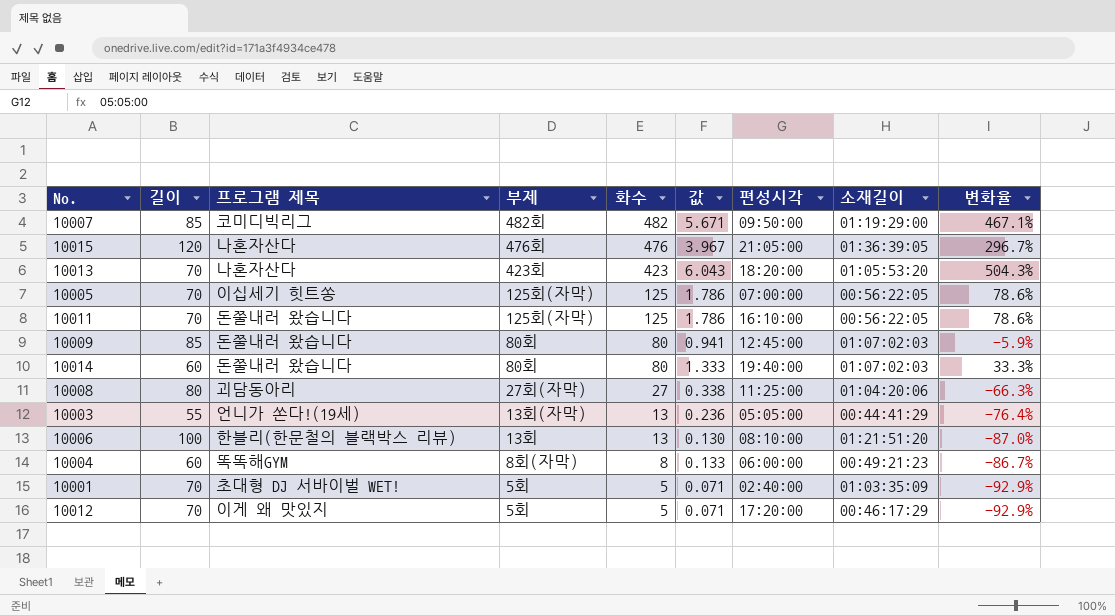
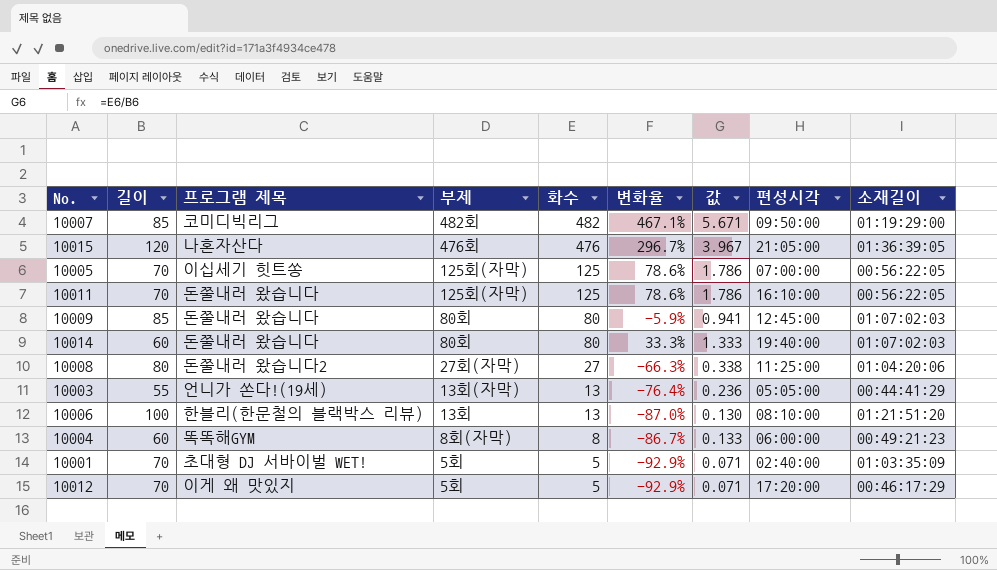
column 변화율 | position: 9 -> 6
row 10013: 70 | 나혼자산다 | 423회 | 423 | 6.043 | 18:20:00 | 01:05:53:20 | 504.3% -> none
10008 | 프로그램 제목: 괴담동아리 -> 돈쭐내러 왔습니다2

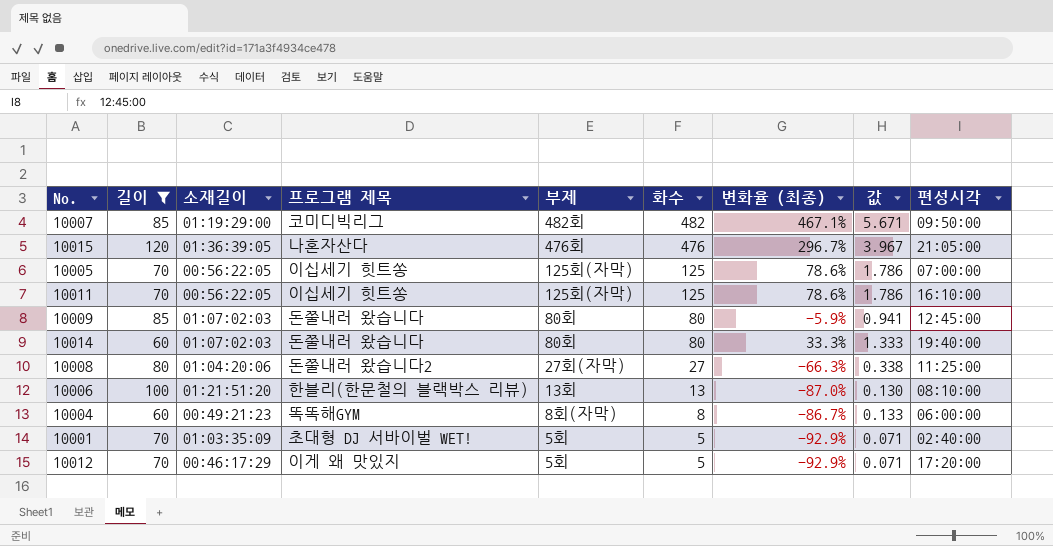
filter: none -> 길이 != 55
column 소재길이 | position: 9 -> 3
column name: 변화율 -> 변화율 (최종)
10011 | 프로그램 제목: 돈쭐내러 왔습니다 -> 이십세기 힛트쏭

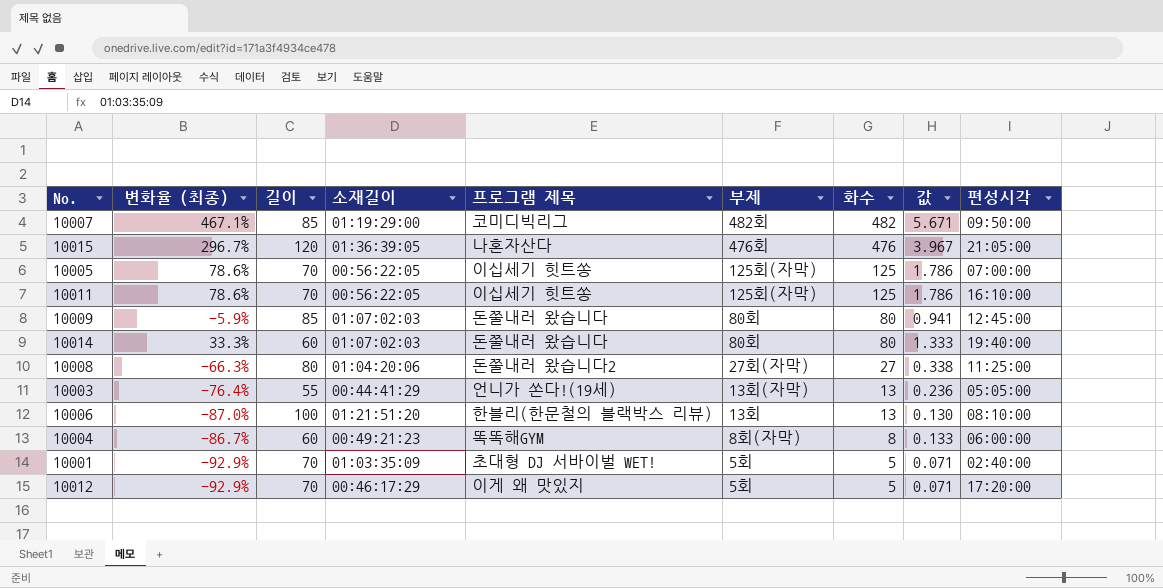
filter: 길이 != 55 -> none
column 변화율 (최종) | position: 7 -> 2

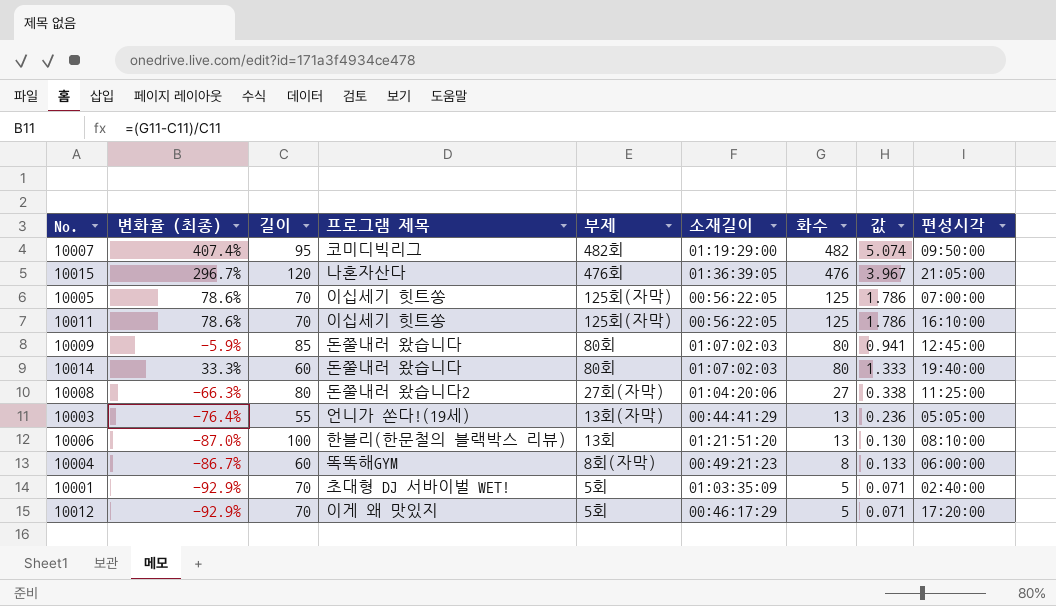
column 소재길이 | position: 4 -> 6
10007 | 변화율 (최종): 467.1% -> 407.4%
10007 | 길이: 85 -> 95
10007 | 값: 5.671 -> 5.074

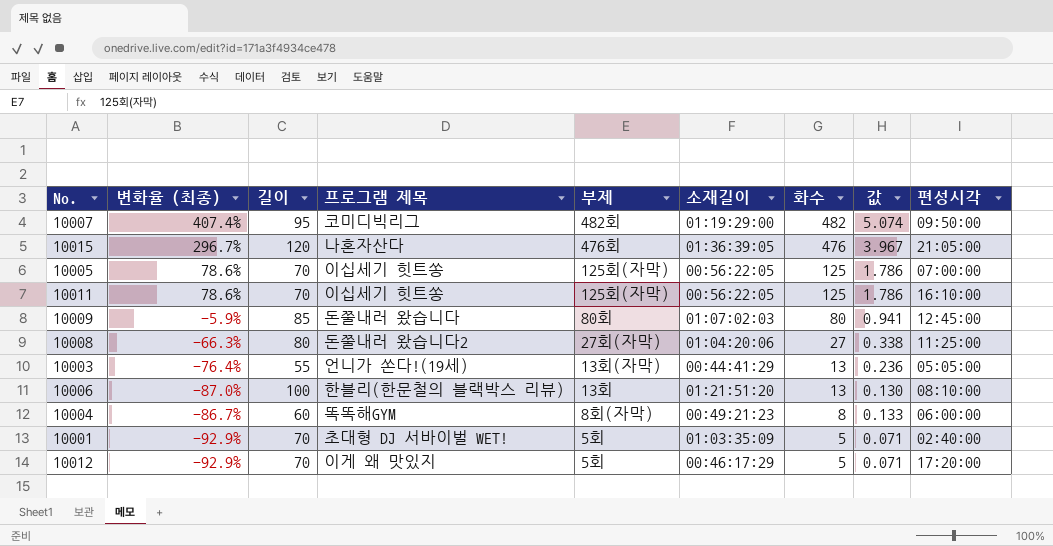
row 10014: 33.3% | 60 | 돈쭐내러 왔습니다 | 80회 | 01:07:02:03 | 80 | 1.333 | 19:40:00 -> none

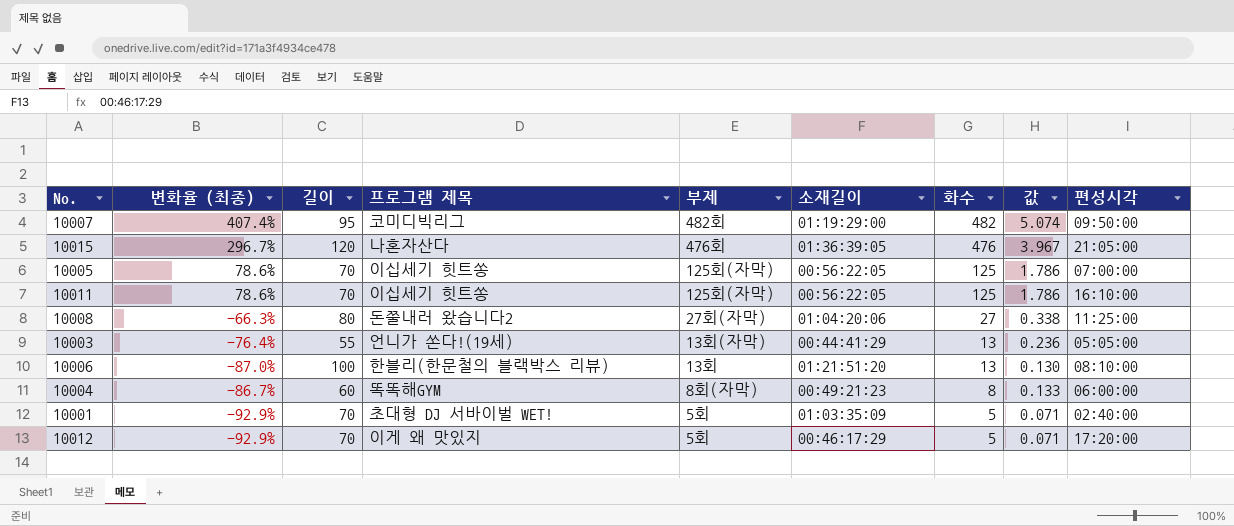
row 10009: -5.9% | 85 | 돈쭐내러 왔습니다 | 80회 | 01:07:02:03 | 80 | 0.941 | 12:45:00 -> none

